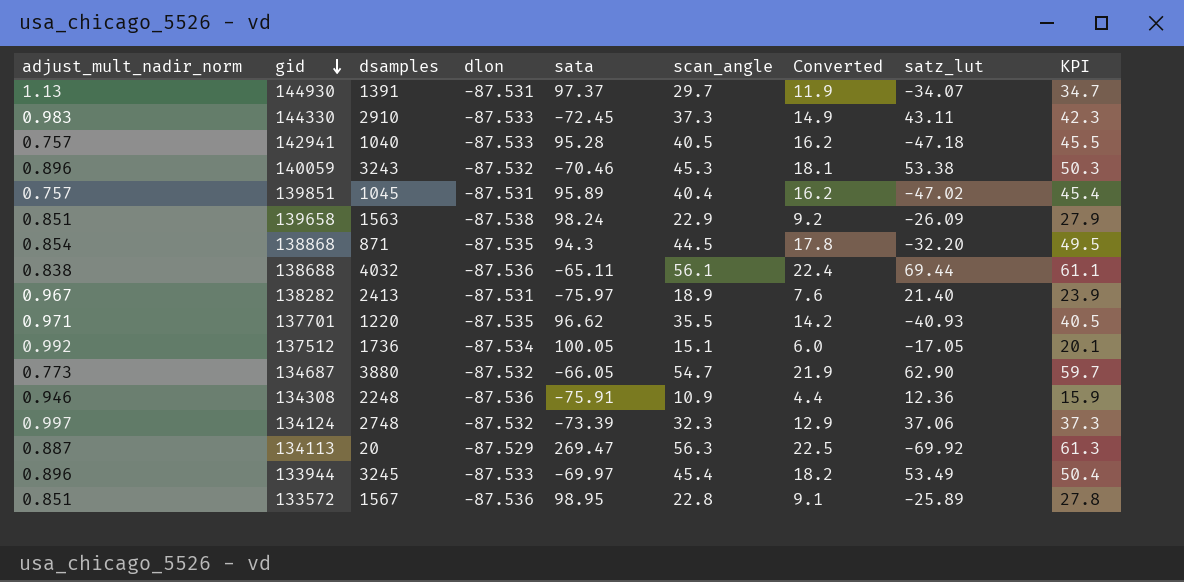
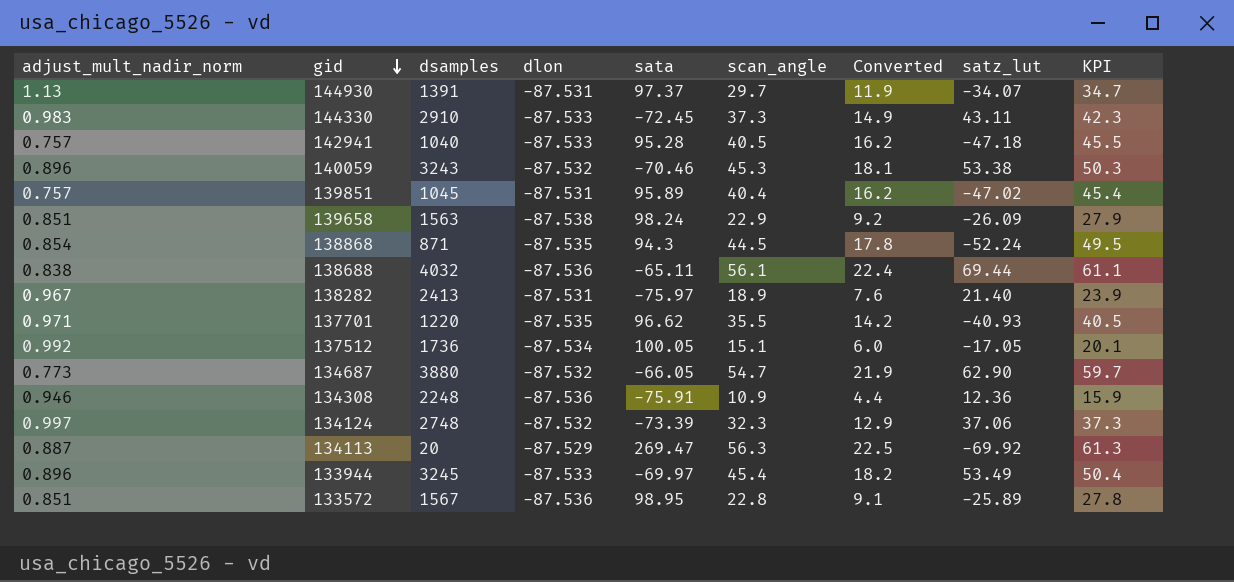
138868 | satz_lut: -32.20 -> -52.24

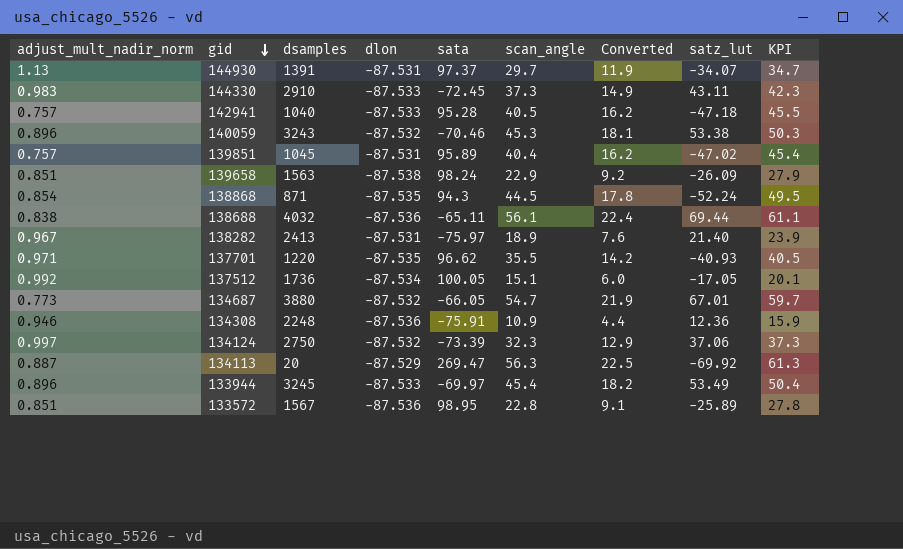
134687 | satz_lut: 62.90 -> 67.01
134124 | dsamples: 2748 -> 2750

